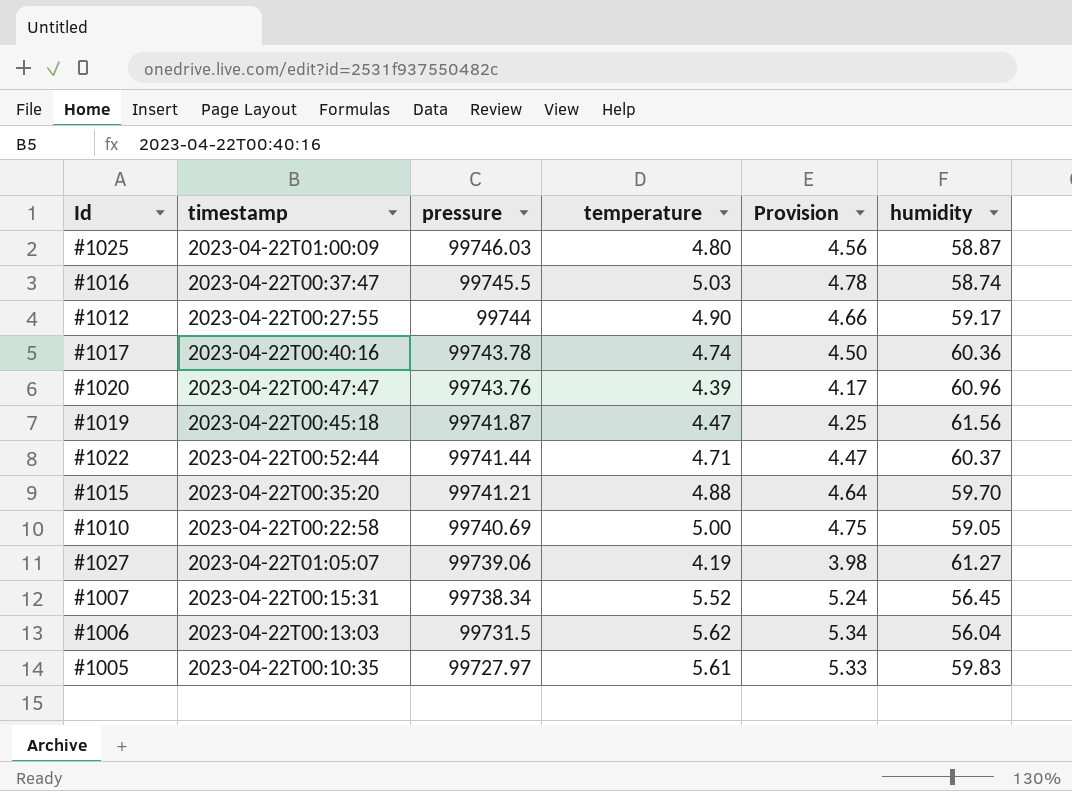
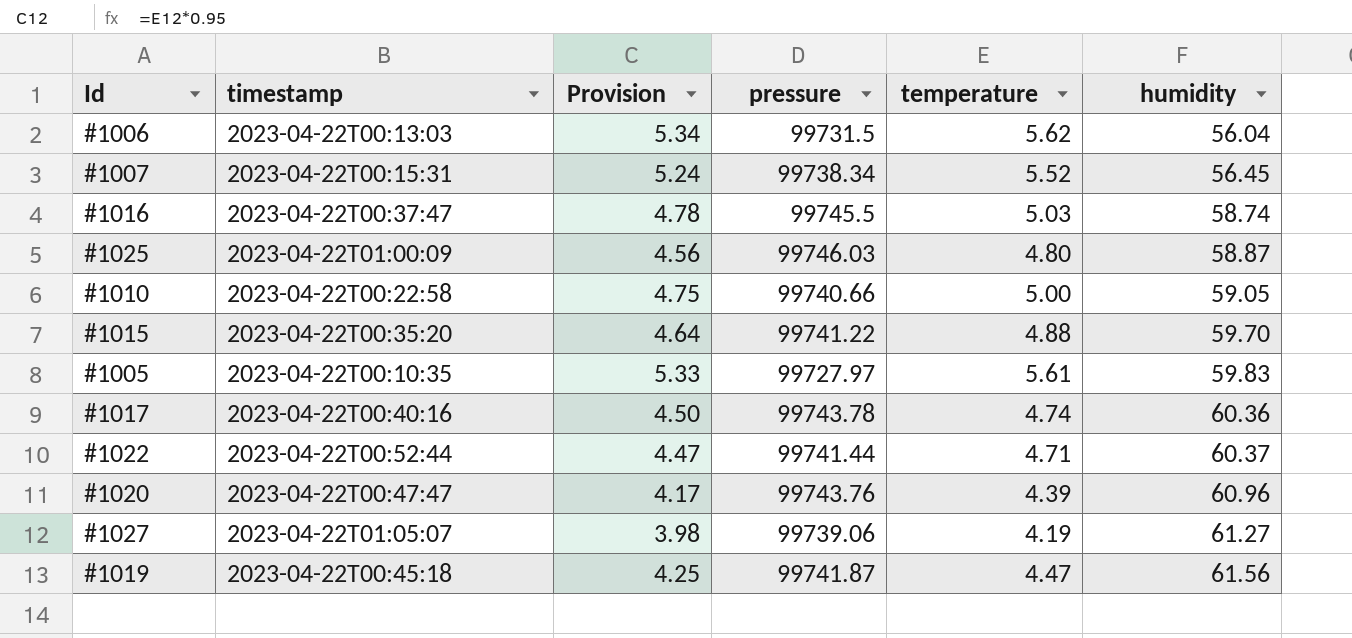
row order: pressure descending -> humidity ascending
column Provision | position: 5 -> 3
row #1012: 2023-04-22T00:27:55 | 99744 | 4.90 | 4.66 | 59.17 -> none
#1010 | pressure: 99740.69 -> 99740.66
#1015 | pressure: 99741.21 -> 99741.22

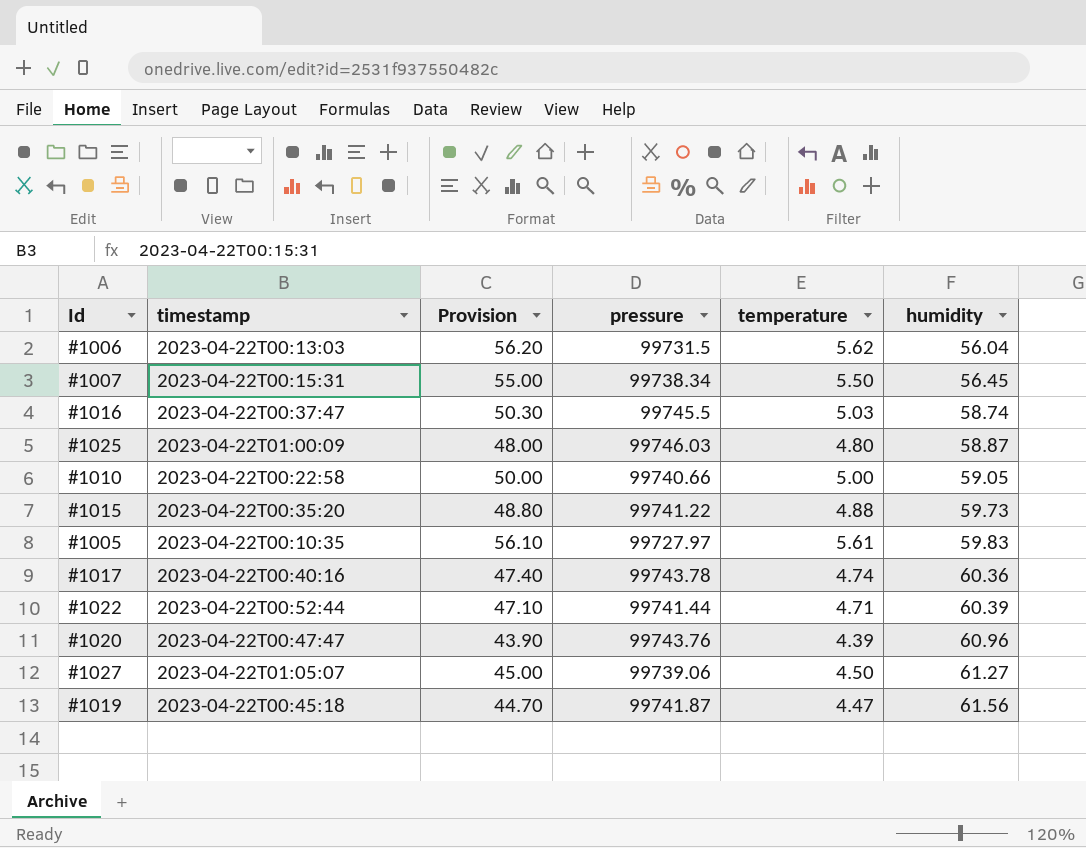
column Provision | formula: [temperature] * 0.95 -> [temperature] * 10
#1007 | temperature: 5.52 -> 5.50
#1015 | humidity: 59.70 -> 59.73
#1022 | humidity: 60.37 -> 60.39
#1027 | temperature: 4.19 -> 4.50

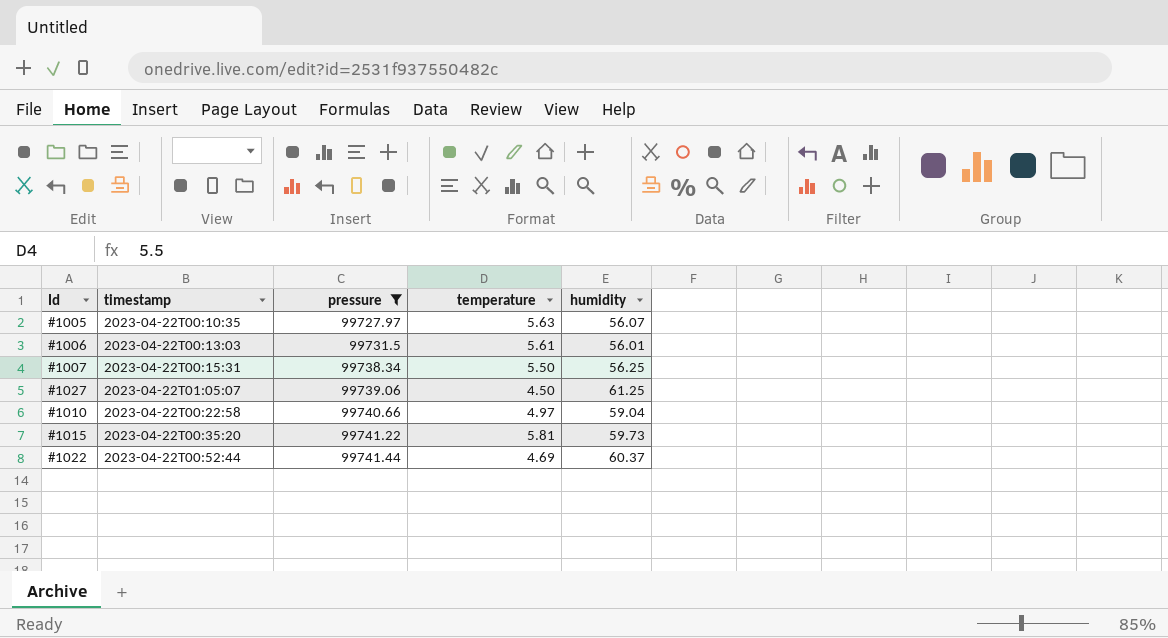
filter: none -> pressure <= 99741.44
row order: humidity ascending -> pressure ascending
column Provision | formula: [temperature] * 10 -> none
#1005 | temperature: 5.61 -> 5.63
#1005 | humidity: 59.83 -> 56.07
#1006 | temperature: 5.62 -> 5.61
#1006 | humidity: 56.04 -> 56.01
#1007 | humidity: 56.45 -> 56.25
#1027 | humidity: 61.27 -> 61.25
#1010 | temperature: 5.00 -> 4.97
#1010 | humidity: 59.05 -> 59.04
#1015 | temperature: 4.88 -> 5.81
#1022 | temperature: 4.71 -> 4.69
#1022 | humidity: 60.39 -> 60.37

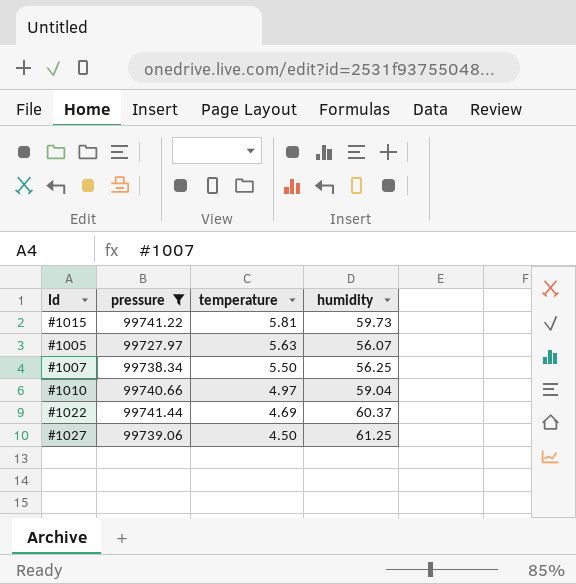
row order: pressure ascending -> temperature descending
column timestamp | position: 2 -> none
row #1006: 2023-04-22T00:13:03 | 99731.5 | 5.61 | 56.01 -> none

